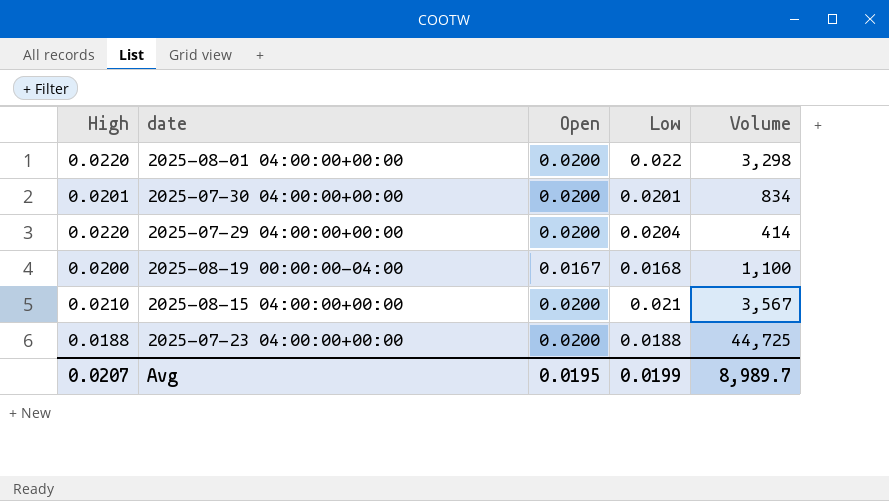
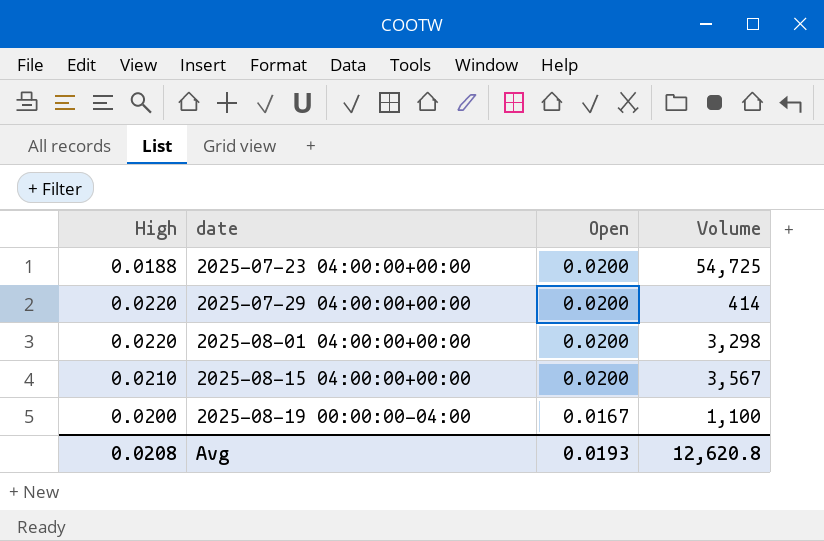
row order: none -> date ascending
column Low | position: 4 -> none
row 2025-07-30 04:00:00+00:00: 0.0201 | 0.0200 | 0.0201 | 834 -> none
2025-07-23 04:00:00+00:00 | Volume: 44,725 -> 54,725
Avg | High: 0.0207 -> 0.0208
Avg | Open: 0.0195 -> 0.0193
Avg | Volume: 8,989.7 -> 12,620.8

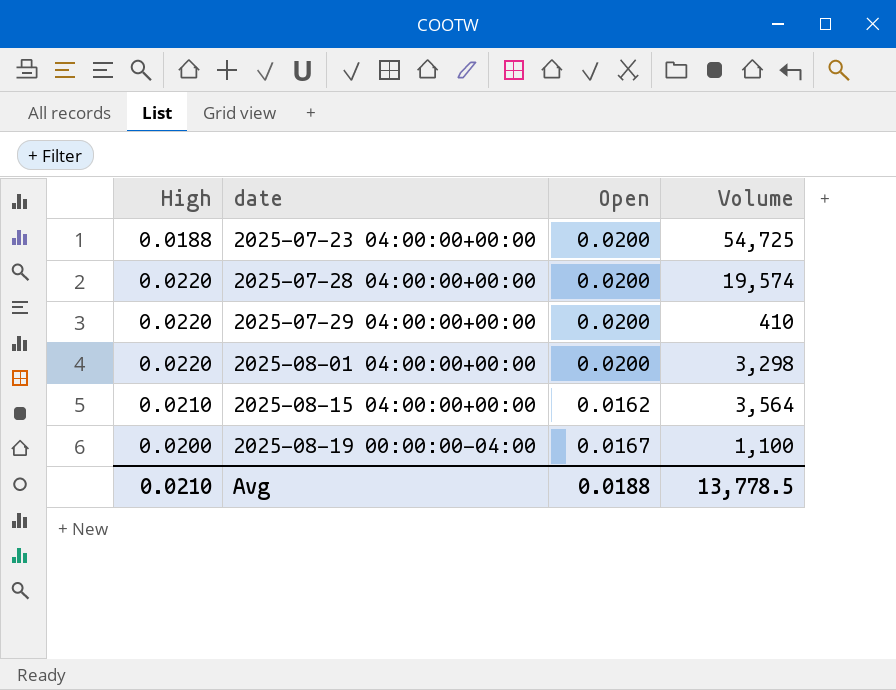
row 2025-07-28 04:00:00+00:00: none -> 0.0220 | 0.0200 | 19,574
2025-07-29 04:00:00+00:00 | Volume: 414 -> 410
2025-08-15 04:00:00+00:00 | Open: 0.0200 -> 0.0162
2025-08-15 04:00:00+00:00 | Volume: 3,567 -> 3,564
Avg | High: 0.0208 -> 0.0210
Avg | Open: 0.0193 -> 0.0188
Avg | Volume: 12,620.8 -> 13,778.5

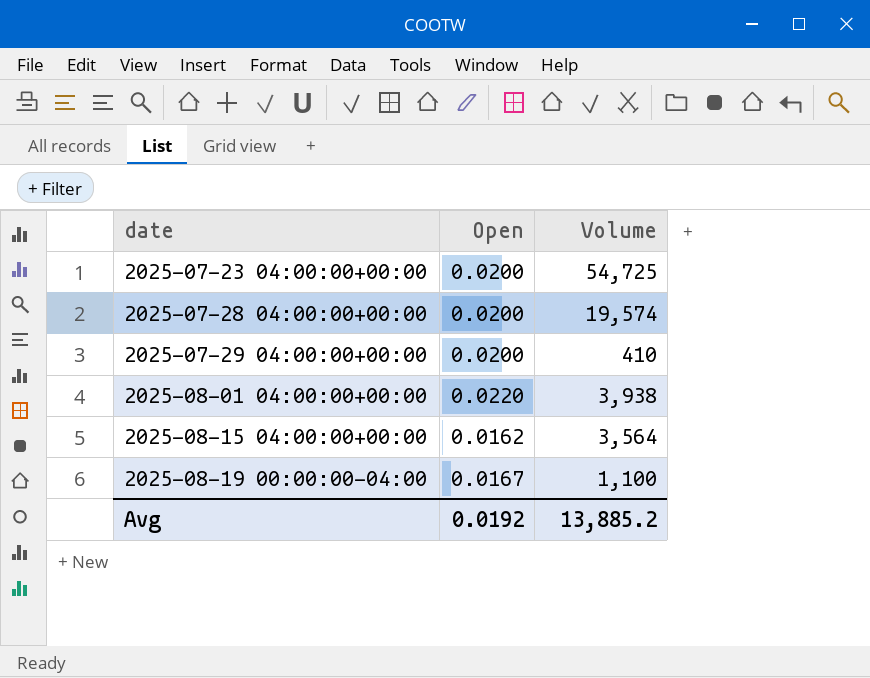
column High | position: 1 -> none
2025-08-01 04:00:00+00:00 | Open: 0.0200 -> 0.0220
2025-08-01 04:00:00+00:00 | Volume: 3,298 -> 3,938
Avg | Open: 0.0188 -> 0.0192
Avg | Volume: 13,778.5 -> 13,885.2

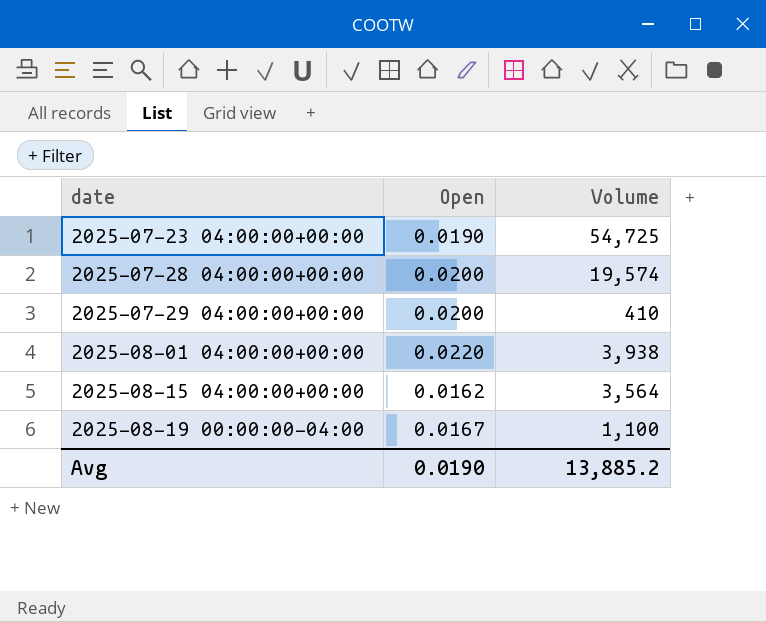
2025-07-23 04:00:00+00:00 | Open: 0.0200 -> 0.0190
Avg | Open: 0.0192 -> 0.0190

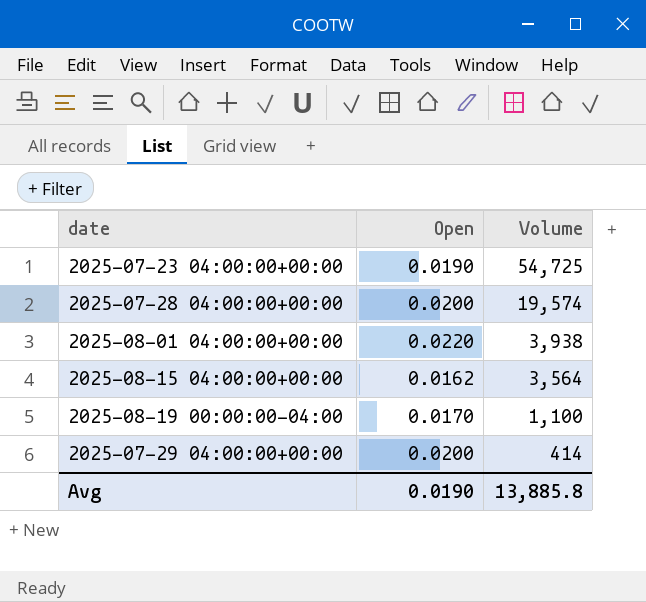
row order: date ascending -> Volume descending
2025-08-19 00:00:00-04:00 | Open: 0.0167 -> 0.0170
2025-07-29 04:00:00+00:00 | Volume: 410 -> 414
Avg | Volume: 13,885.2 -> 13,885.8

